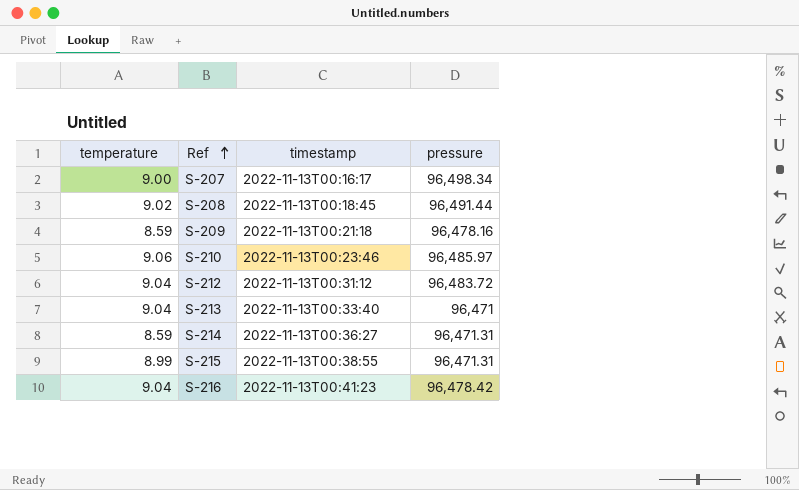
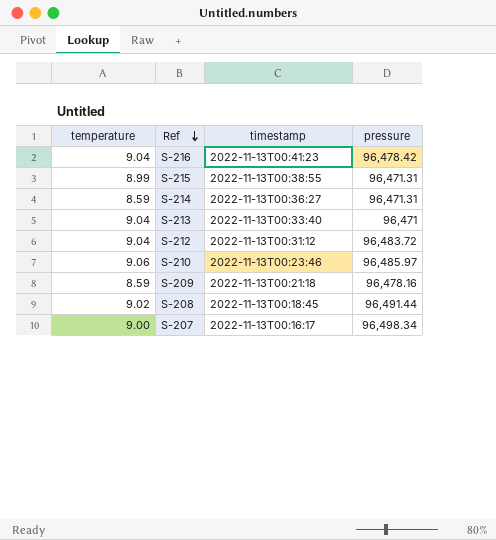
row order: Ref ascending -> Ref descending

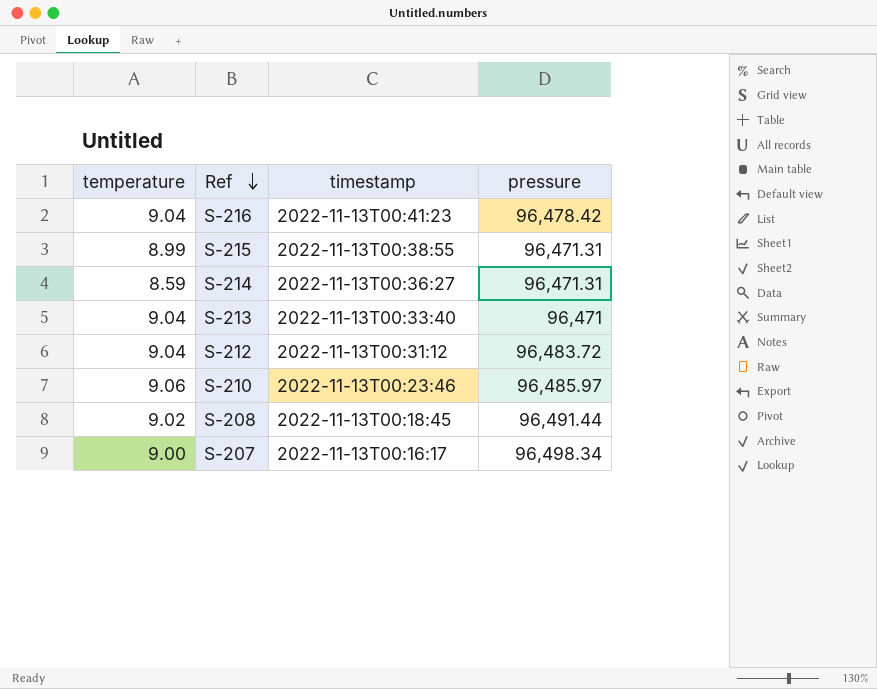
row S-209: 8.59 | 2022-11-13T00:21:18 | 96,478.16 -> none

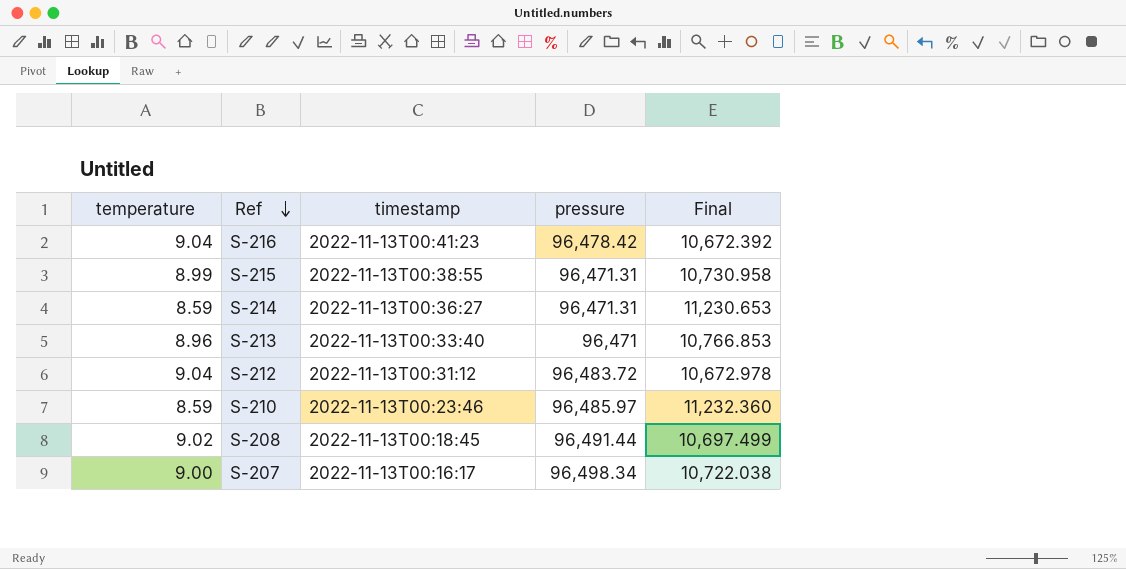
column Final | formula: none -> [pressure] / [temperature]
S-213 | temperature: 9.04 -> 8.96
S-210 | temperature: 9.06 -> 8.59

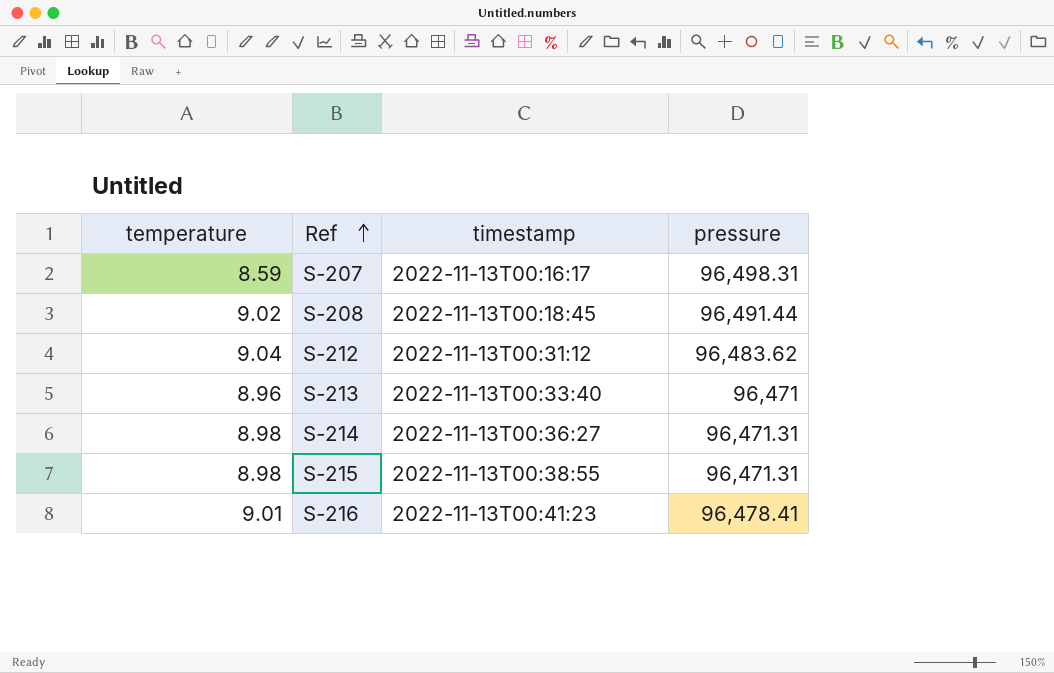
row order: Ref descending -> Ref ascending
column Final | formula: [pressure] / [temperature] -> none
row S-210: 8.59 | 2022-11-13T00:23:46 | 96,485.97 | 11,232.360 -> none
S-207 | temperature: 9.00 -> 8.59
S-207 | pressure: 96,498.34 -> 96,498.31
S-212 | pressure: 96,483.72 -> 96,483.62
S-214 | temperature: 8.59 -> 8.98
S-215 | temperature: 8.99 -> 8.98
S-216 | temperature: 9.04 -> 9.01
S-216 | pressure: 96,478.42 -> 96,478.41

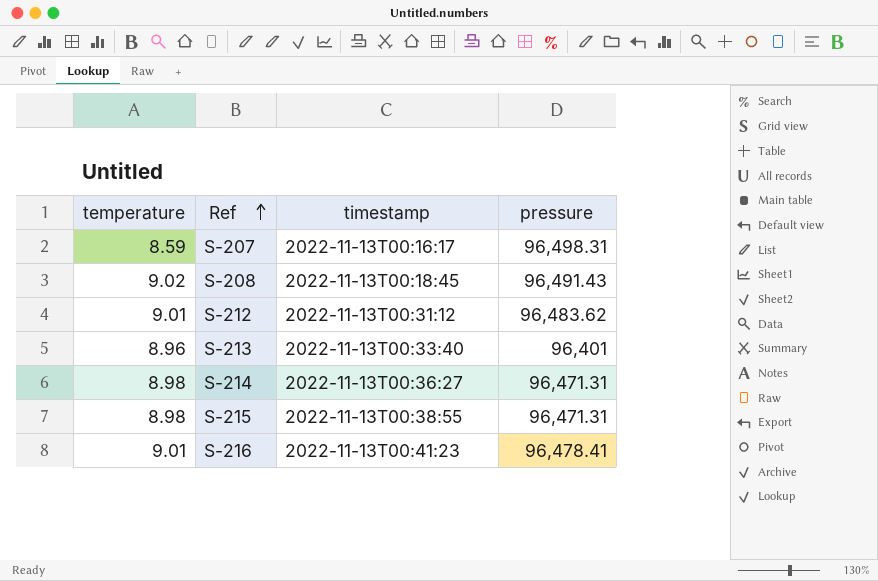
S-208 | pressure: 96,491.44 -> 96,491.43
S-212 | temperature: 9.04 -> 9.01
S-213 | pressure: 96,471 -> 96,401

